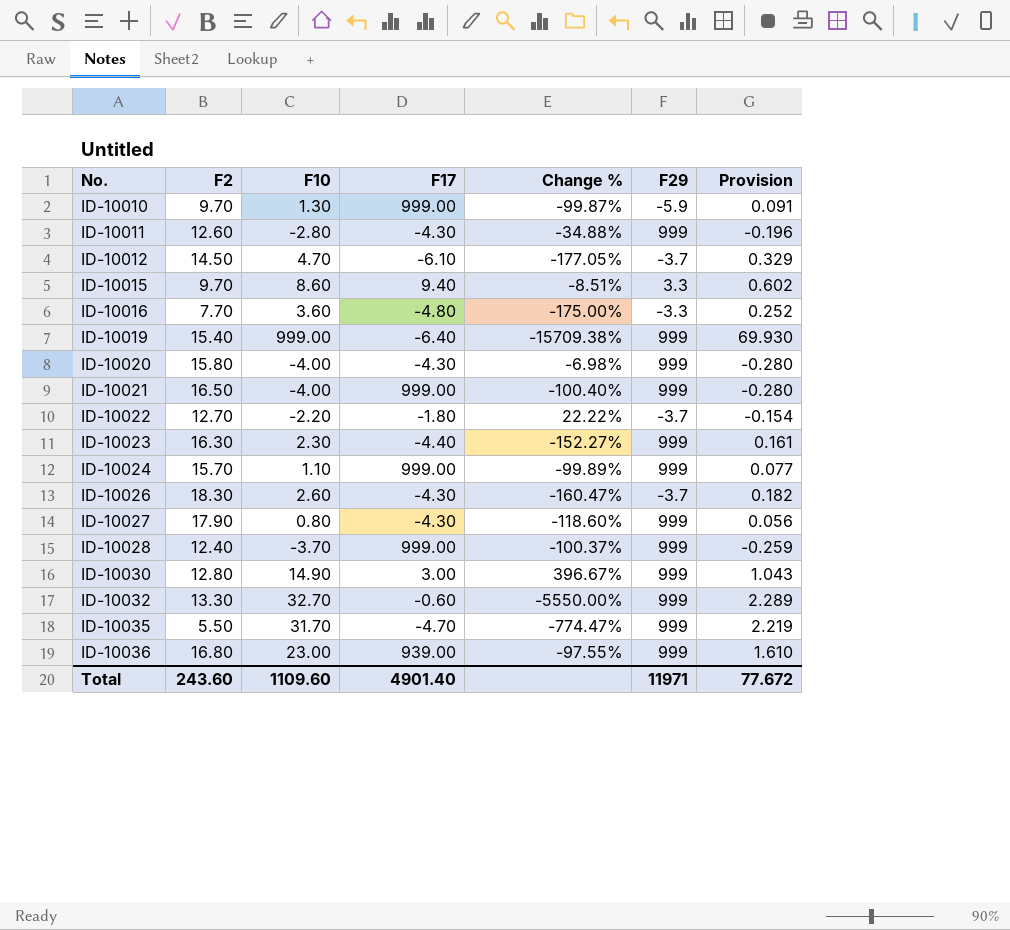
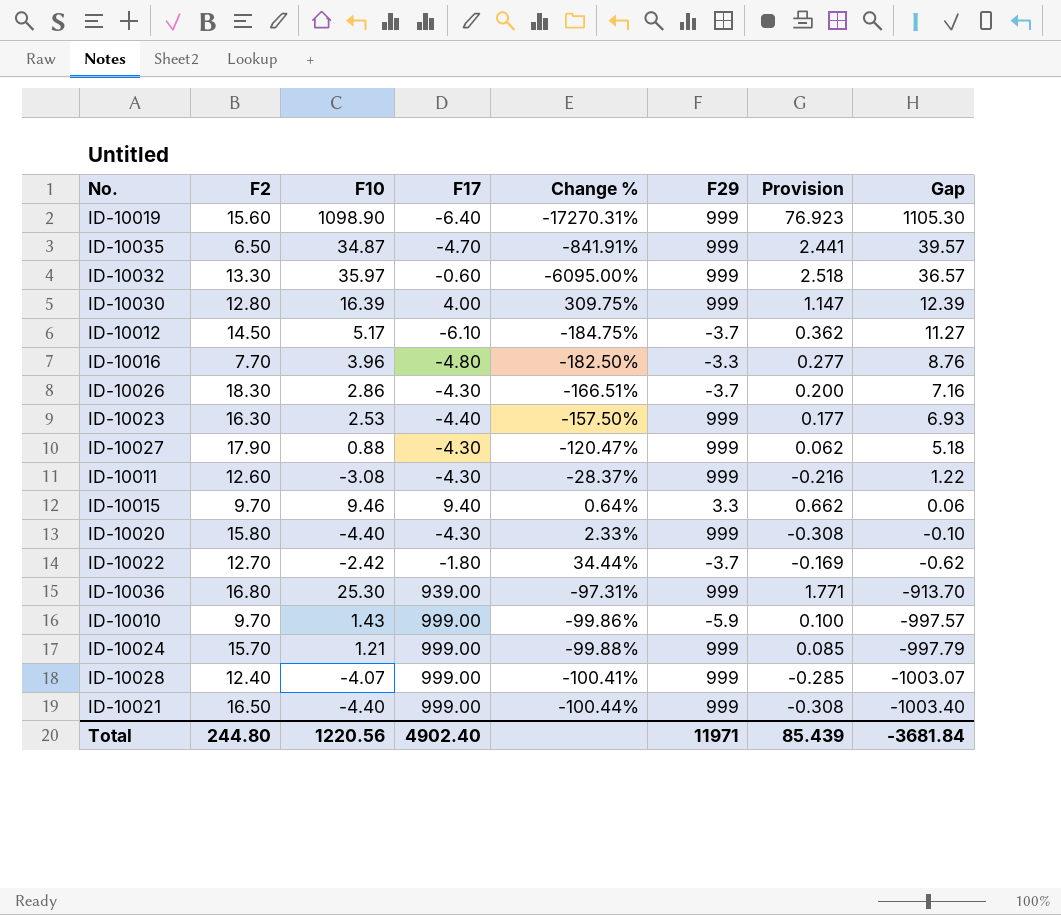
row order: No. ascending -> Gap descending
column Gap | formula: none -> [F10] - [F17]
ID-10019 | F2: 15.40 -> 15.60
ID-10019 | F10: 999.00 -> 1098.90
ID-10019 | Change %: -15709.38% -> -17270.31%
ID-10019 | Provision: 69.930 -> 76.923
ID-10035 | F2: 5.50 -> 6.50
ID-10035 | F10: 31.70 -> 34.87
ID-10035 | Change %: -774.47% -> -841.91%
ID-10035 | Provision: 2.219 -> 2.441
ID-10032 | F10: 32.70 -> 35.97
ID-10032 | Change %: -5550.00% -> -6095.00%
ID-10032 | Provision: 2.289 -> 2.518
ID-10030 | F10: 14.90 -> 16.39
ID-10030 | F17: 3.00 -> 4.00
ID-10030 | Change %: 396.67% -> 309.75%
ID-10030 | Provision: 1.043 -> 1.147
ID-10012 | F10: 4.70 -> 5.17
ID-10012 | Change %: -177.05% -> -184.75%
ID-10012 | Provision: 0.329 -> 0.362
ID-10016 | F10: 3.60 -> 3.96
ID-10016 | Change %: -175.00% -> -182.50%
ID-10016 | Provision: 0.252 -> 0.277
ID-10026 | F10: 2.60 -> 2.86
ID-10026 | Change %: -160.47% -> -166.51%
ID-10026 | Provision: 0.182 -> 0.200
ID-10023 | F10: 2.30 -> 2.53
ID-10023 | Change %: -152.27% -> -157.50%
ID-10023 | Provision: 0.161 -> 0.177
ID-10027 | F10: 0.80 -> 0.88
ID-10027 | Change %: -118.60% -> -120.47%
ID-10027 | Provision: 0.056 -> 0.062
ID-10011 | F10: -2.80 -> -3.08
ID-10011 | Change %: -34.88% -> -28.37%
ID-10011 | Provision: -0.196 -> -0.216
ID-10015 | F10: 8.60 -> 9.46
ID-10015 | Change %: -8.51% -> 0.64%
ID-10015 | Provision: 0.602 -> 0.662
ID-10020 | F10: -4.00 -> -4.40
ID-10020 | Change %: -6.98% -> 2.33%
ID-10020 | Provision: -0.280 -> -0.308
ID-10022 | F10: -2.20 -> -2.42
ID-10022 | Change %: 22.22% -> 34.44%
ID-10022 | Provision: -0.154 -> -0.169
ID-10036 | F10: 23.00 -> 25.30
ID-10036 | Change %: -97.55% -> -97.31%
ID-10036 | Provision: 1.610 -> 1.771
ID-10010 | F10: 1.30 -> 1.43
ID-10010 | Change %: -99.87% -> -99.86%
ID-10010 | Provision: 0.091 -> 0.100
ID-10024 | F10: 1.10 -> 1.21
ID-10024 | Change %: -99.89% -> -99.88%
ID-10024 | Provision: 0.077 -> 0.085
ID-10028 | F10: -3.70 -> -4.07
ID-10028 | Change %: -100.37% -> -100.41%
ID-10028 | Provision: -0.259 -> -0.285
ID-10021 | F10: -4.00 -> -4.40
ID-10021 | Change %: -100.40% -> -100.44%
ID-10021 | Provision: -0.280 -> -0.308
Total | F2: 243.60 -> 244.80
Total | F10: 1109.60 -> 1220.56
Total | F17: 4901.40 -> 4902.40
Total | Provision: 77.672 -> 85.439

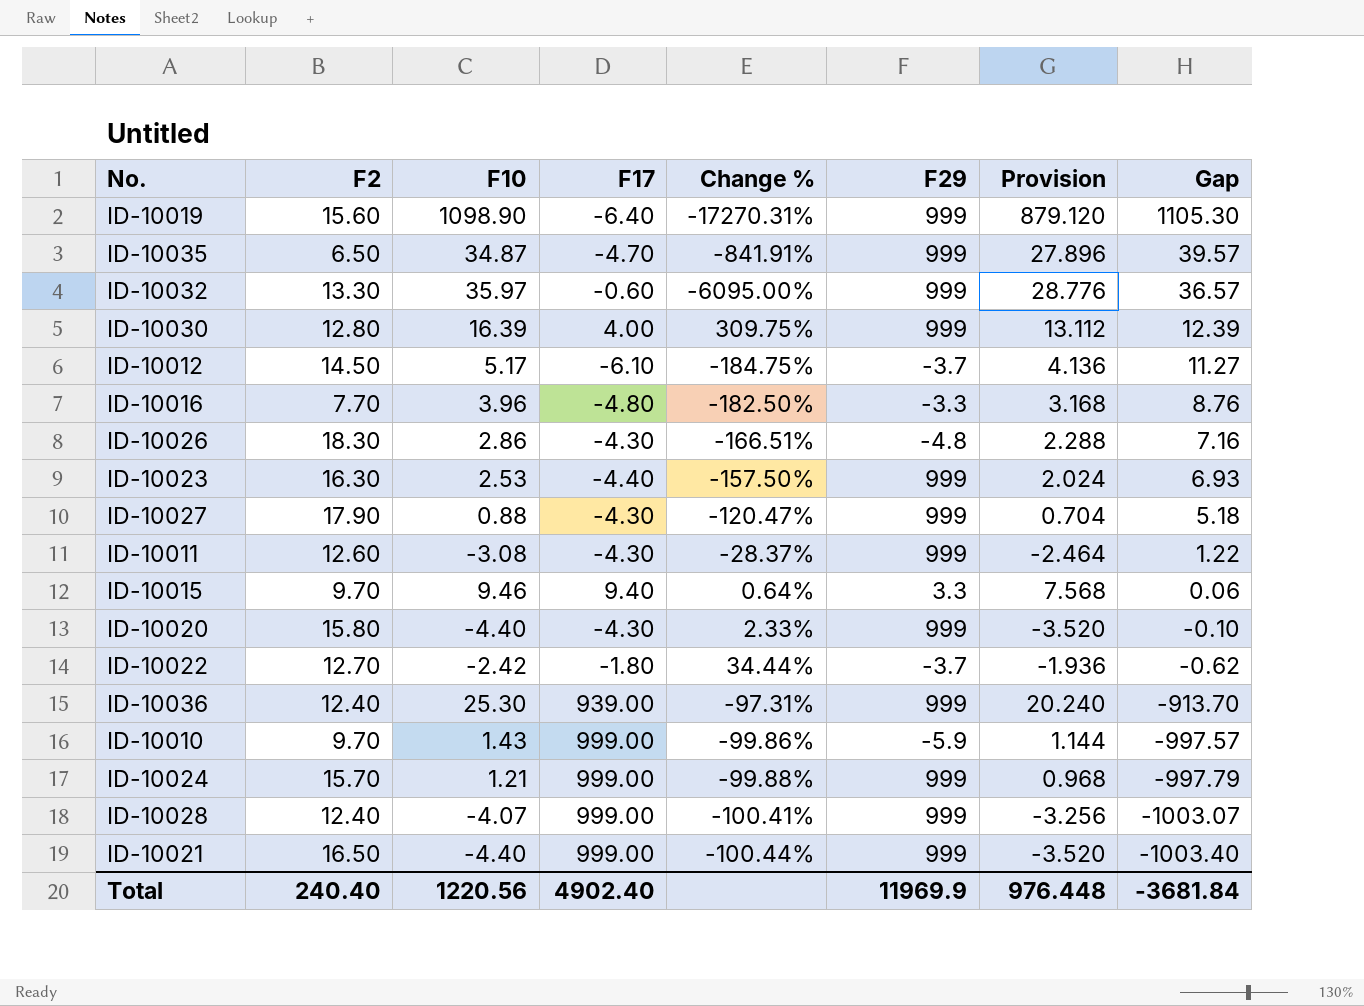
column Provision | formula: [F10] * 0.07 -> [F10] * 0.8
ID-10026 | F29: -3.7 -> -4.8
ID-10036 | F2: 16.80 -> 12.40
Total | F2: 244.80 -> 240.40
Total | F29: 11971 -> 11969.9
Total | Provision: 85.439 -> 976.448

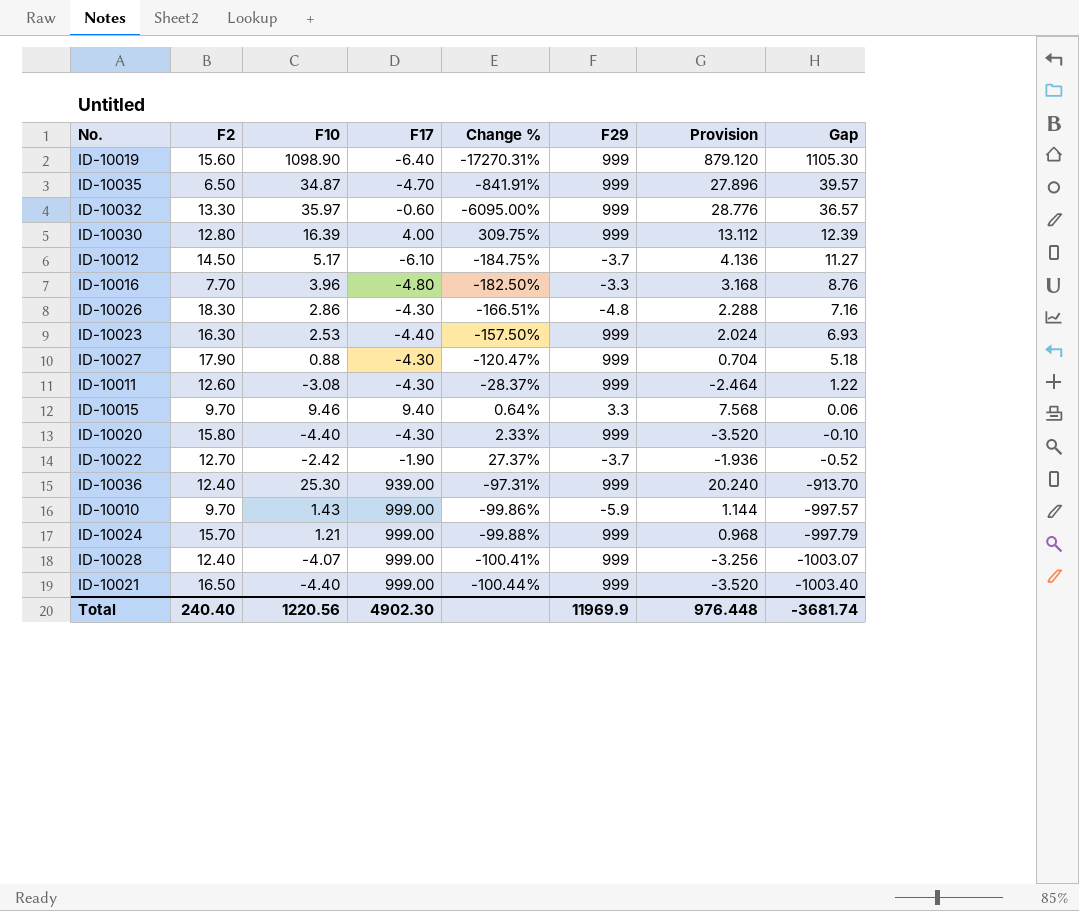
ID-10022 | F17: -1.80 -> -1.90
ID-10022 | Change %: 34.44% -> 27.37%
ID-10022 | Gap: -0.62 -> -0.52
Total | F17: 4902.40 -> 4902.30
Total | Gap: -3681.84 -> -3681.74

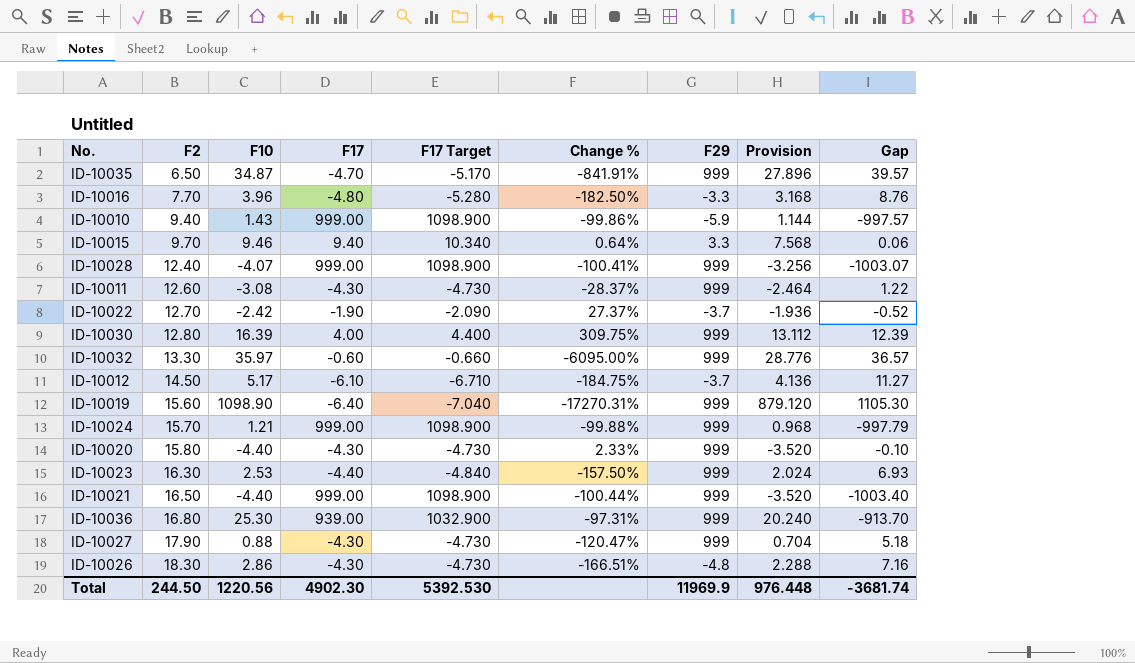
row order: Gap descending -> F2 ascending
column F17 Target | formula: none -> [F17] * 1.1
ID-10010 | F2: 9.70 -> 9.40
ID-10036 | F2: 12.40 -> 16.80
Total | F2: 240.40 -> 244.50

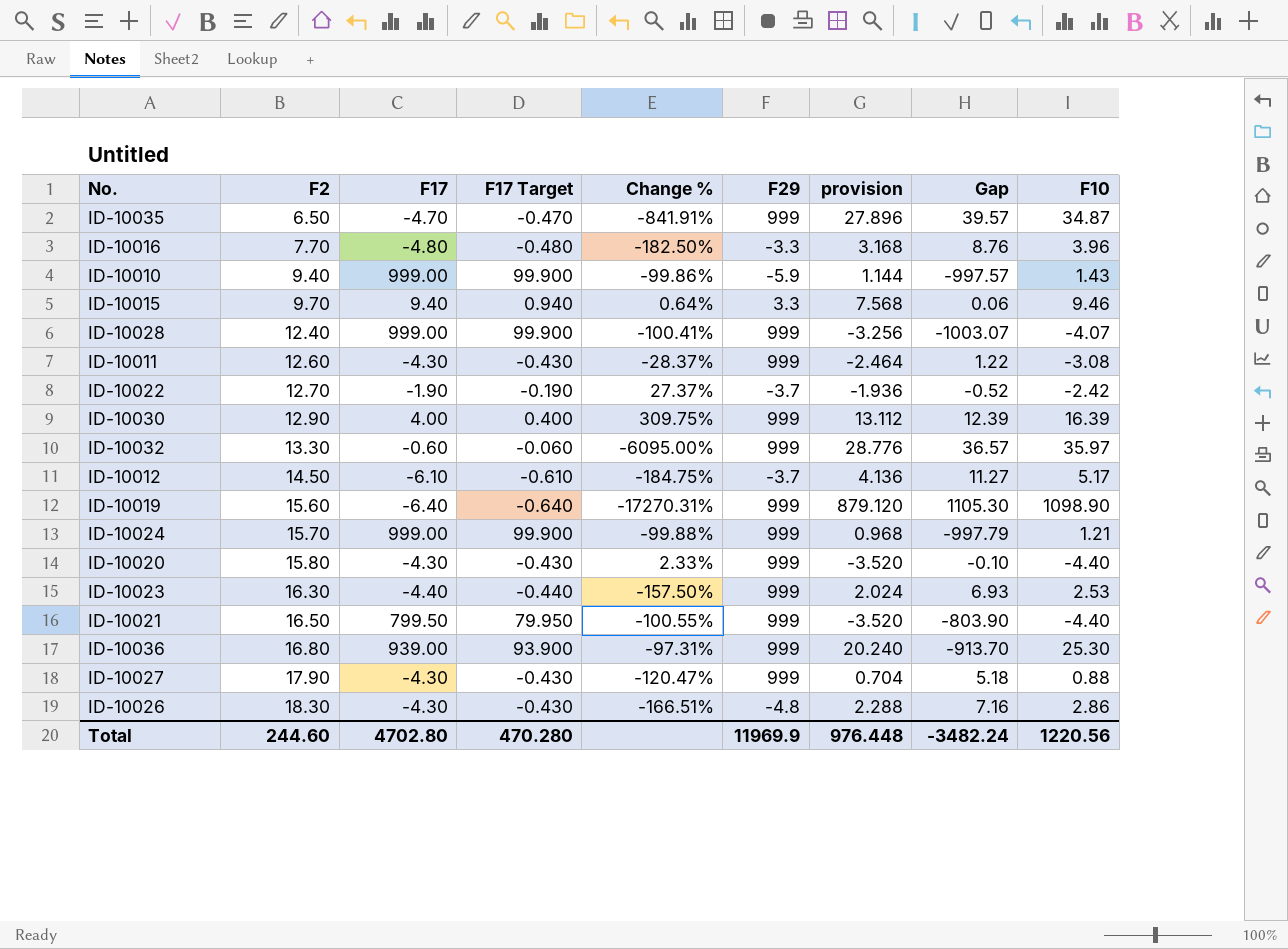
column F17 Target | formula: [F17] * 1.1 -> [F17] * 0.1
column name: Provision -> provision
column F10 | position: 3 -> 9
ID-10030 | F2: 12.80 -> 12.90
ID-10021 | F17: 999.00 -> 799.50
ID-10021 | Change %: -100.44% -> -100.55%
ID-10021 | Gap: -1003.40 -> -803.90
Total | F2: 244.50 -> 244.60
Total | F17: 4902.30 -> 4702.80
Total | F17 Target: 5392.530 -> 470.280
Total | Gap: -3681.74 -> -3482.24

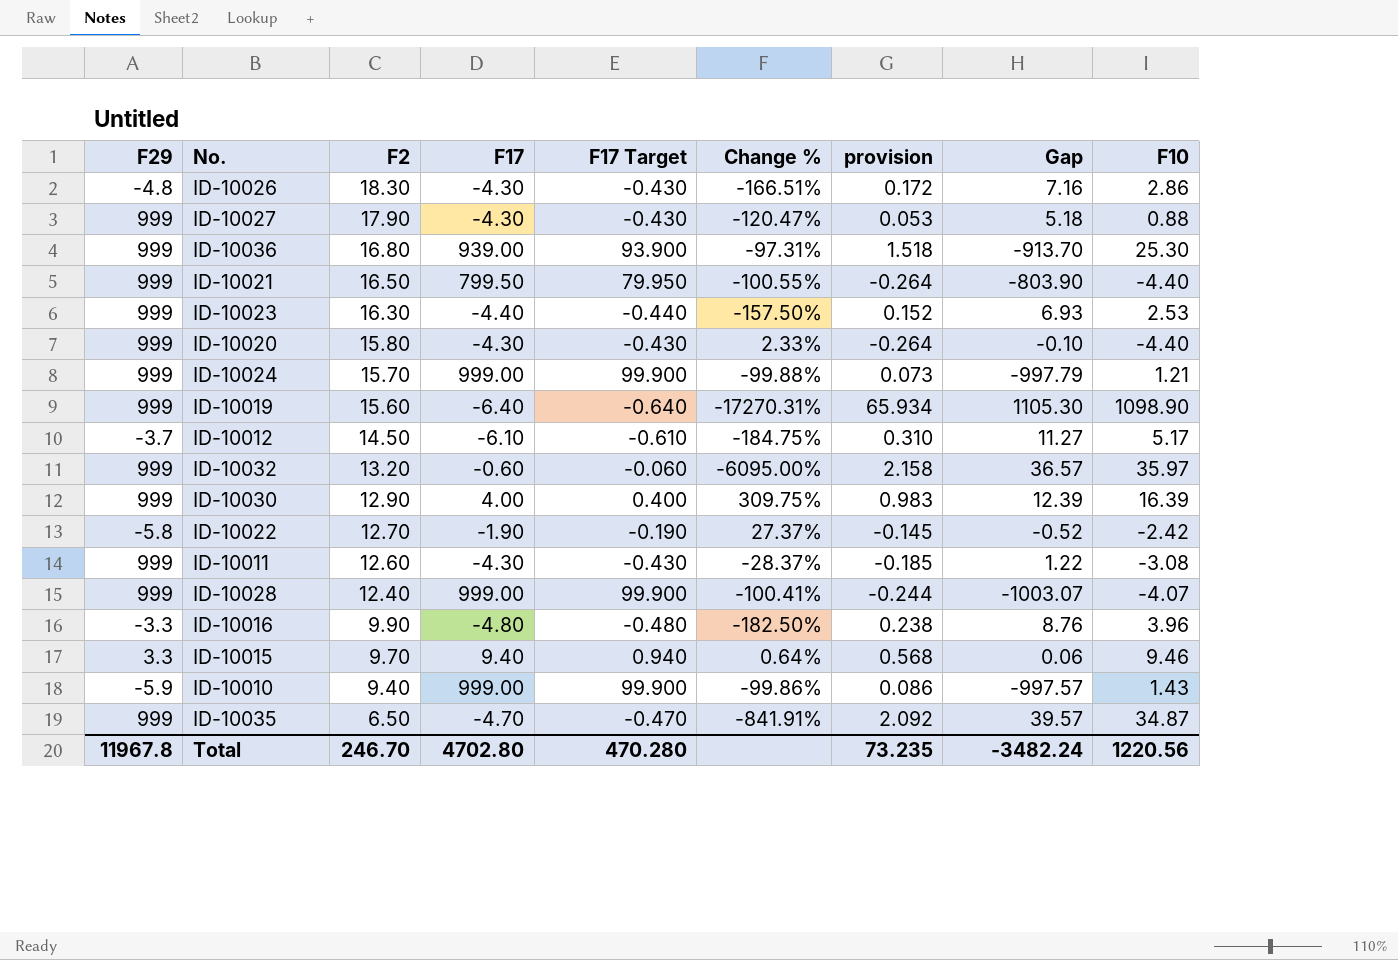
row order: F2 ascending -> F2 descending
column F29 | position: 6 -> 1
column provision | formula: [F10] * 0.8 -> [F10] * 0.06
ID-10032 | F2: 13.30 -> 13.20
ID-10022 | F29: -3.7 -> -5.8
ID-10016 | F2: 7.70 -> 9.90
Total | F29: 11969.9 -> 11967.8
Total | F2: 244.60 -> 246.70
Total | provision: 976.448 -> 73.235

